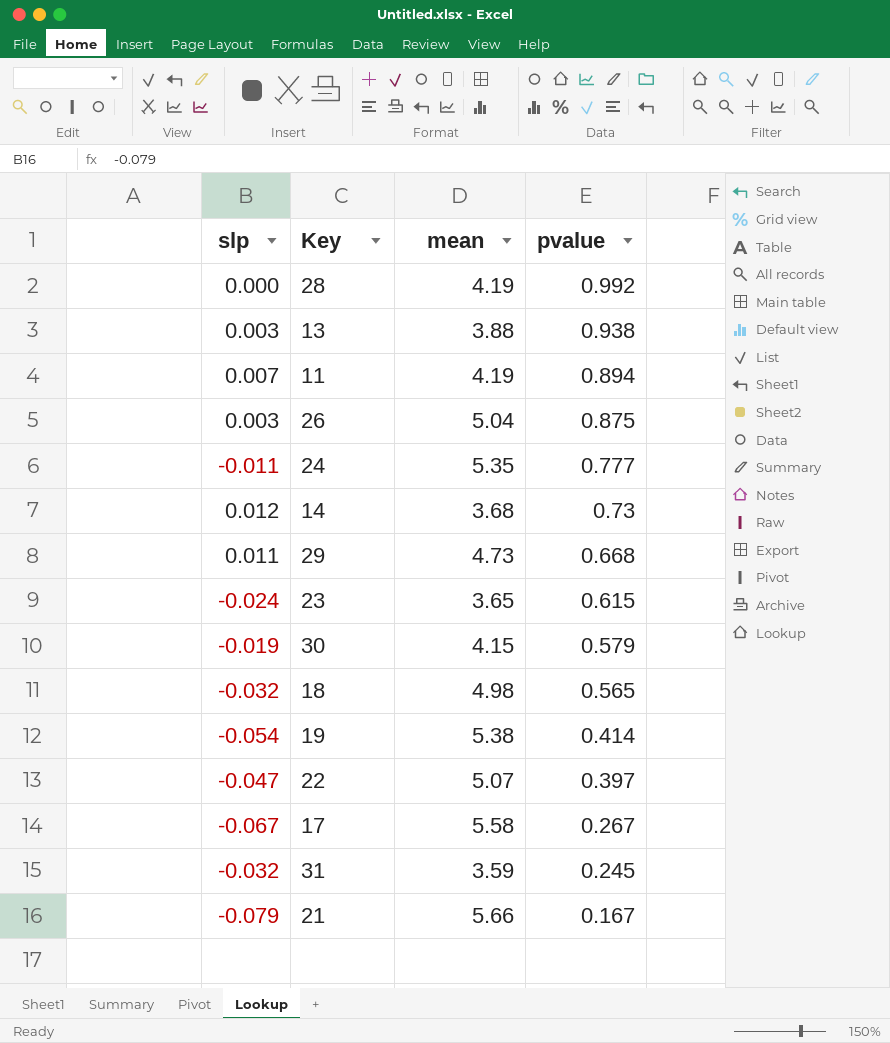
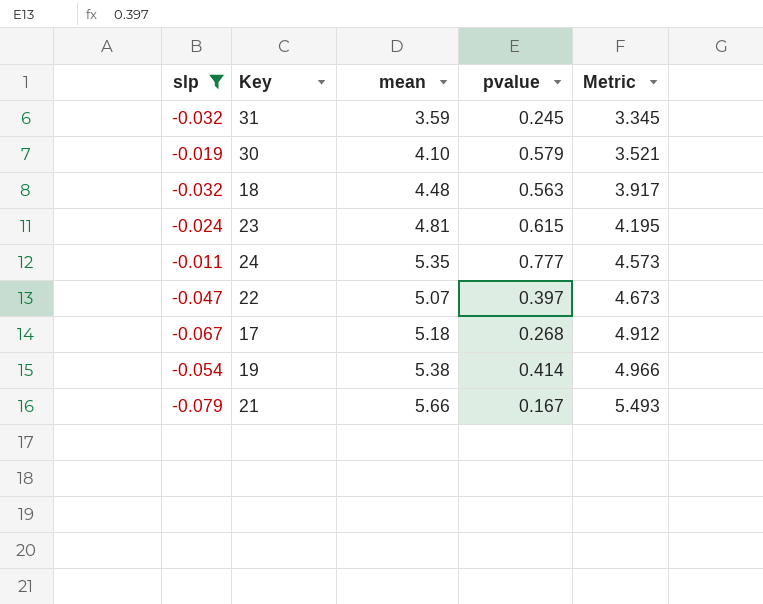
filter: none -> slp <= -0.011
row order: pvalue descending -> Metric ascending
column Metric | formula: none -> [mean] - [pvalue]
30 | mean: 4.15 -> 4.10
18 | mean: 4.98 -> 4.48
18 | pvalue: 0.565 -> 0.563
23 | mean: 3.65 -> 4.81
17 | mean: 5.58 -> 5.18
17 | pvalue: 0.267 -> 0.268

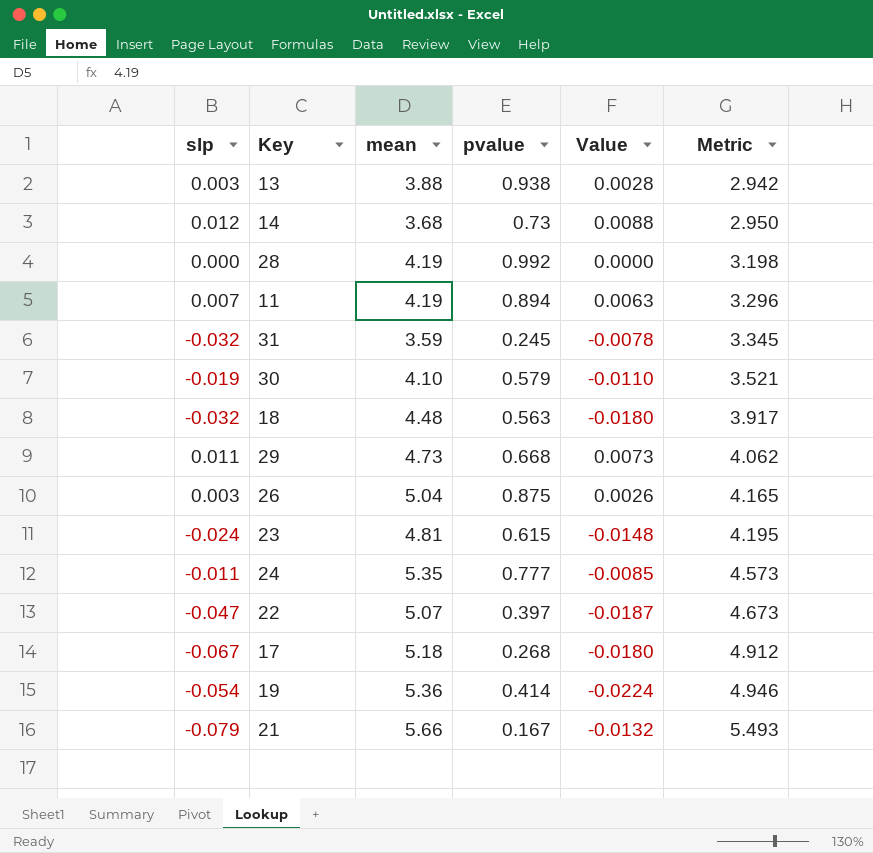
filter: slp <= -0.011 -> none
column Value | formula: none -> [slp] * [pvalue]
19 | mean: 5.38 -> 5.36
19 | Metric: 4.966 -> 4.946

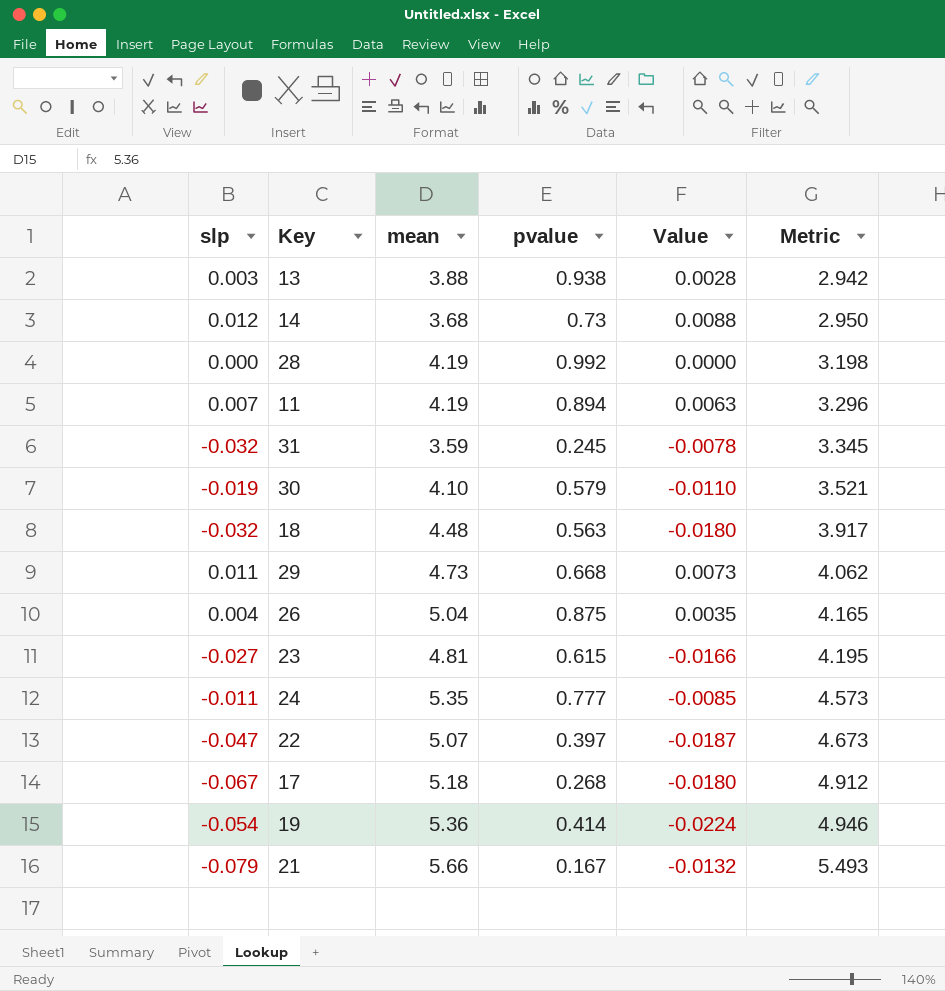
26 | slp: 0.003 -> 0.004
26 | Value: 0.0026 -> 0.0035
23 | slp: -0.024 -> -0.027
23 | Value: -0.0148 -> -0.0166

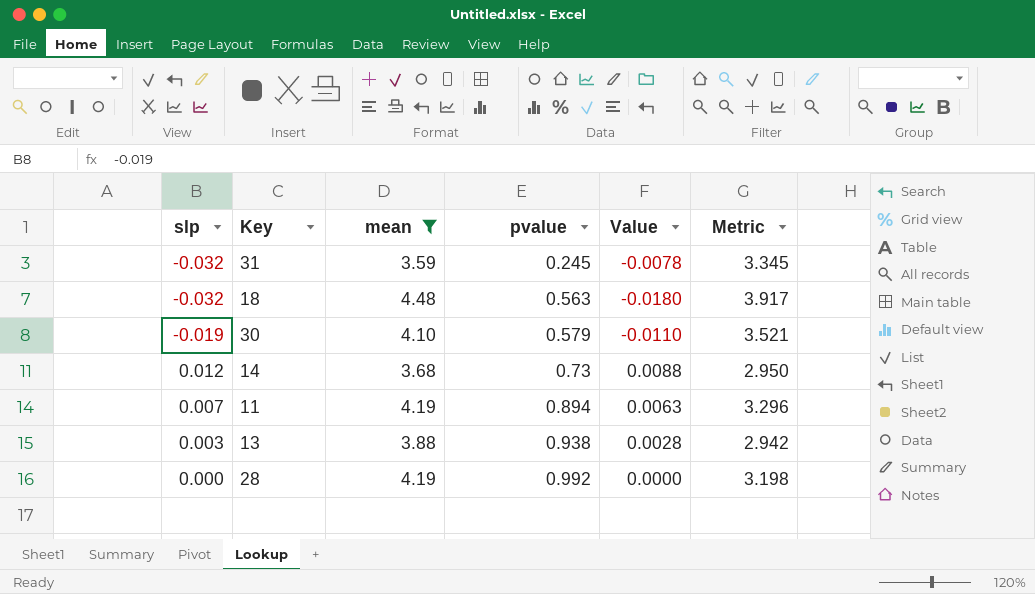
filter: none -> mean <= 4.48
row order: Metric ascending -> pvalue ascending

